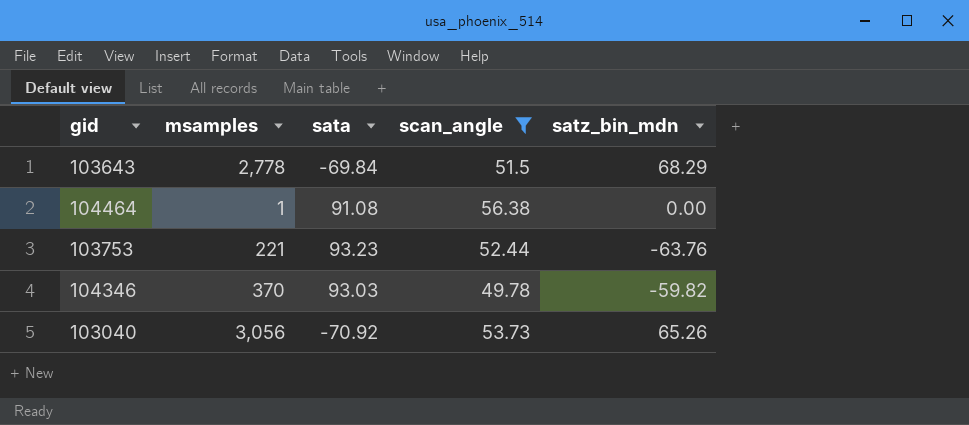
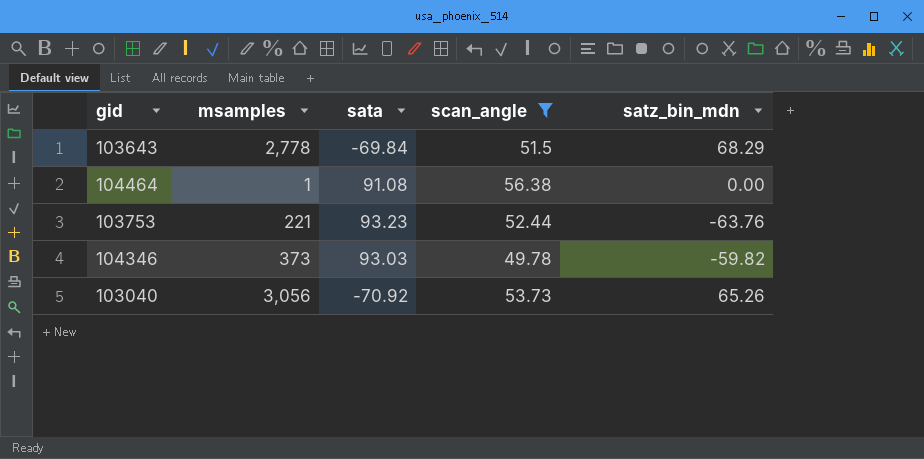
104346 | msamples: 370 -> 373

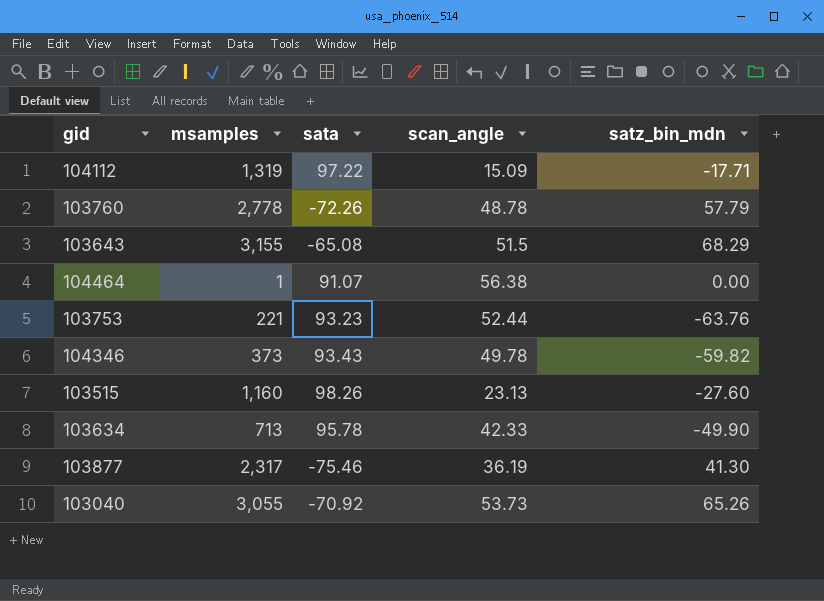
filter: scan_angle >= 49.78 -> none
103643 | msamples: 2,778 -> 3,155
103643 | sata: -69.84 -> -65.08
104464 | sata: 91.08 -> 91.07
104346 | sata: 93.03 -> 93.43
103040 | msamples: 3,056 -> 3,055

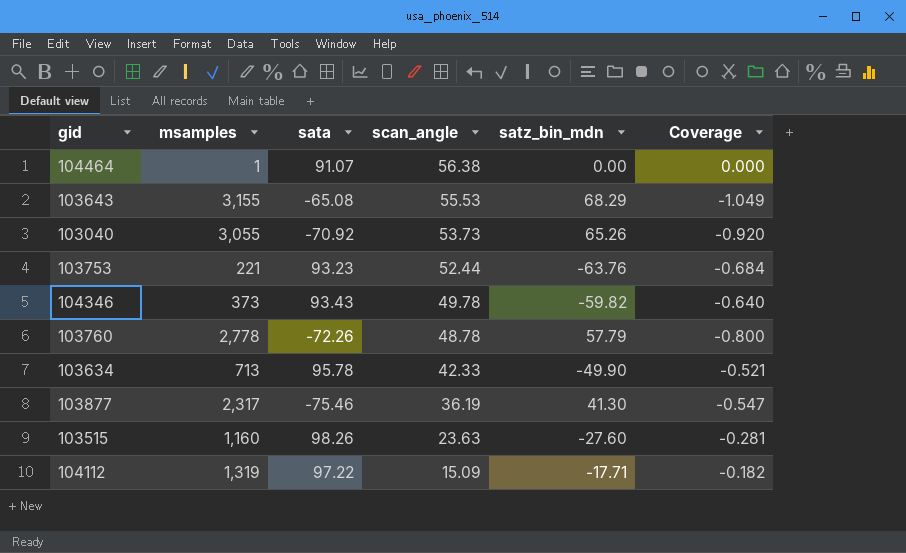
row order: none -> scan_angle descending
column Coverage | formula: none -> [satz_bin_mdn] / [sata]
103643 | scan_angle: 51.5 -> 55.53
103515 | scan_angle: 23.13 -> 23.63

